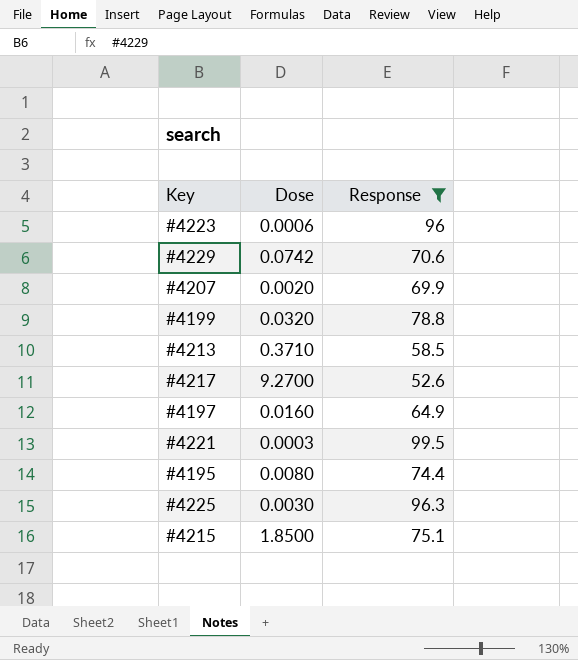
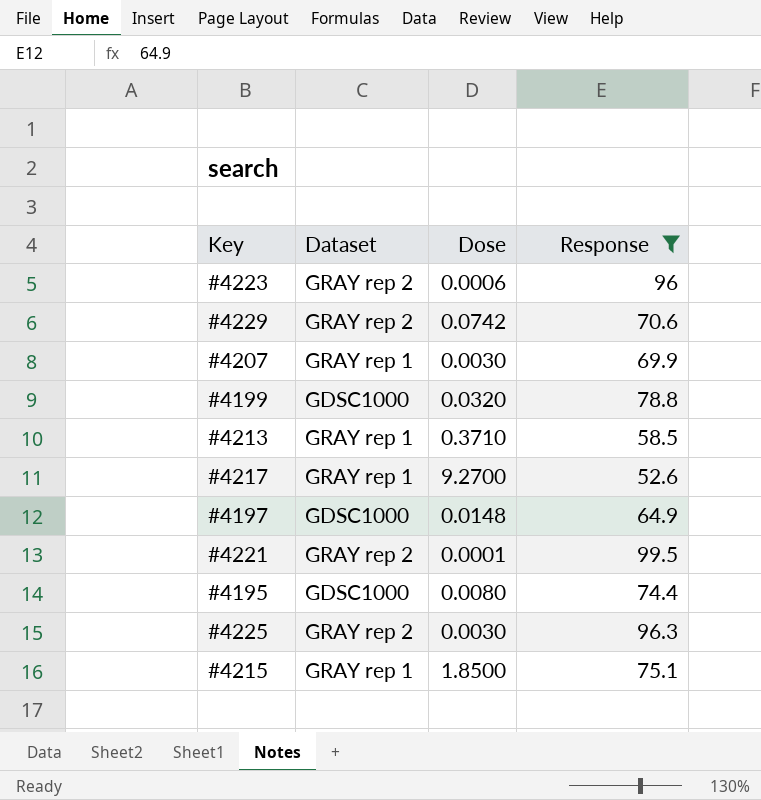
column Dataset | position: none -> 2
#4207 | Dose: 0.0020 -> 0.0030
#4197 | Dose: 0.0160 -> 0.0148
#4221 | Dose: 0.0003 -> 0.0001

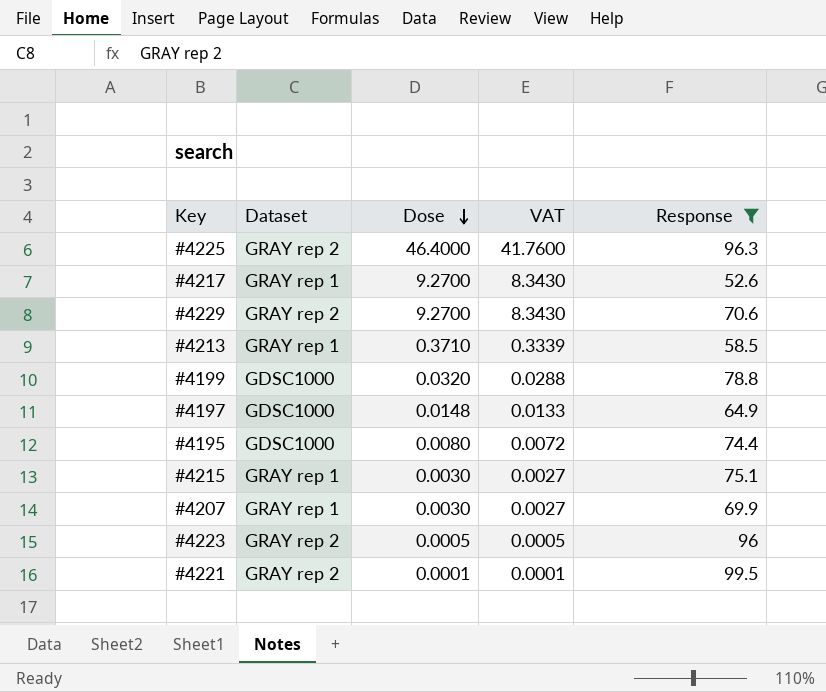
row order: none -> Dose descending
column VAT | formula: none -> [Dose] * 0.9
#4225 | Dose: 0.0030 -> 46.4000
#4229 | Dose: 0.0742 -> 9.2700
#4215 | Dose: 1.8500 -> 0.0030
#4223 | Dose: 0.0006 -> 0.0005

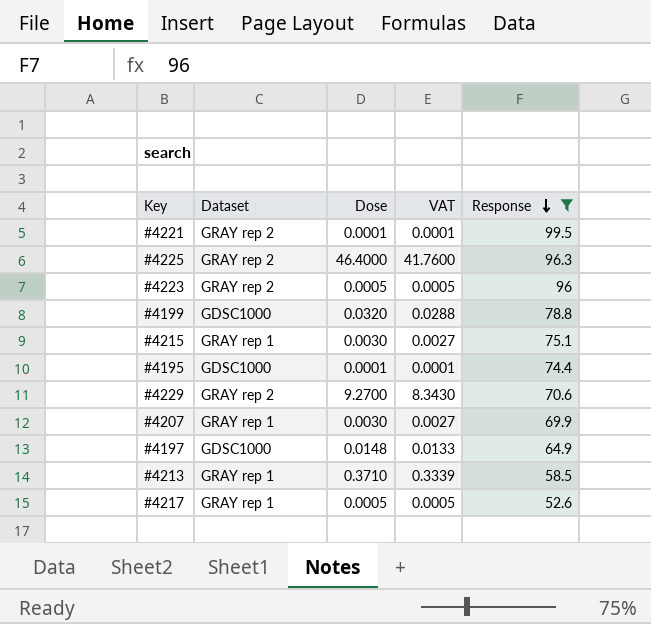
row order: Dose descending -> Response descending
#4195 | Dose: 0.0080 -> 0.0001
#4195 | VAT: 0.0072 -> 0.0001
#4217 | Dose: 9.2700 -> 0.0005
#4217 | VAT: 8.3430 -> 0.0005

